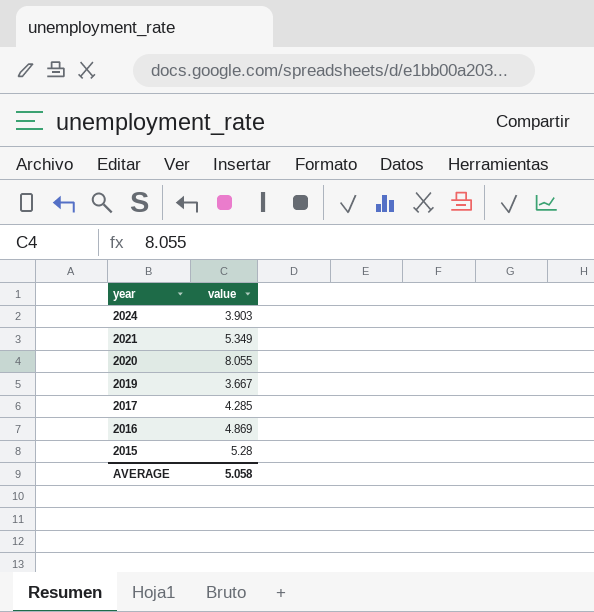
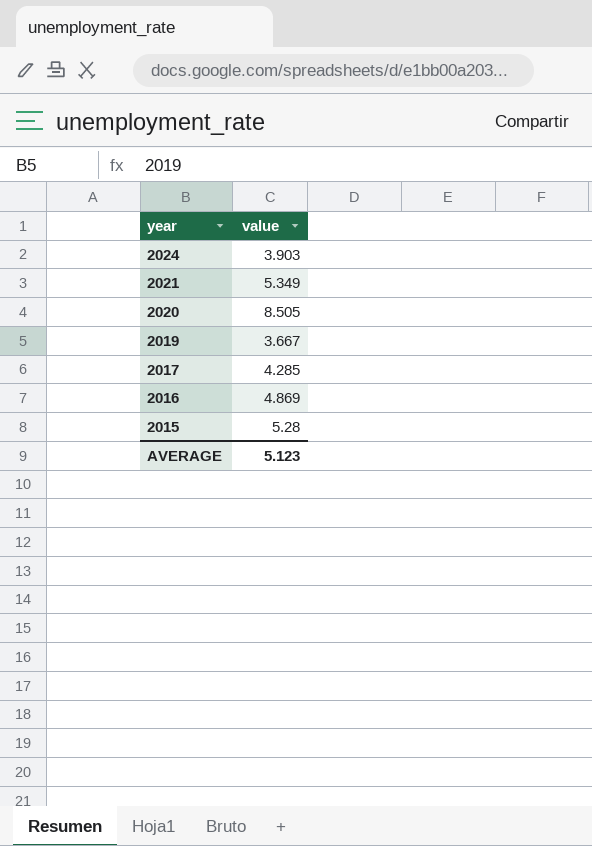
2020 | value: 8.055 -> 8.505
AVERAGE | value: 5.058 -> 5.123

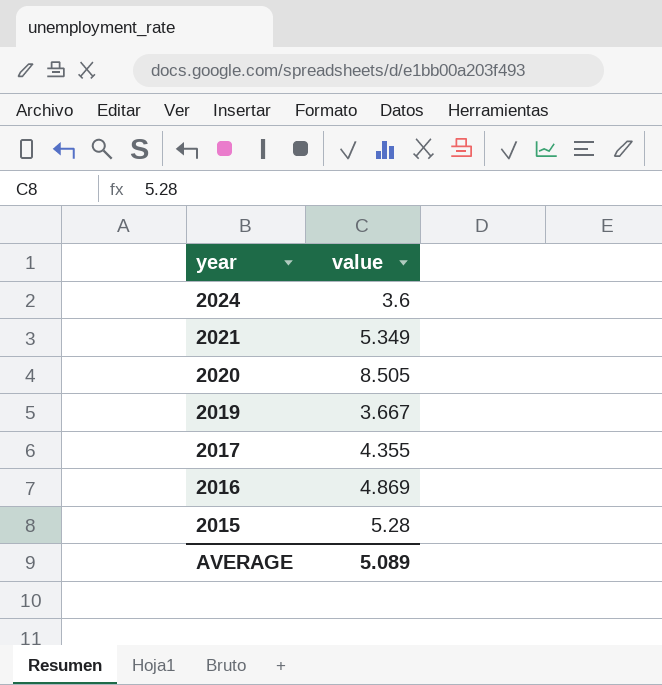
2024 | value: 3.903 -> 3.6
2017 | value: 4.285 -> 4.355
AVERAGE | value: 5.123 -> 5.089

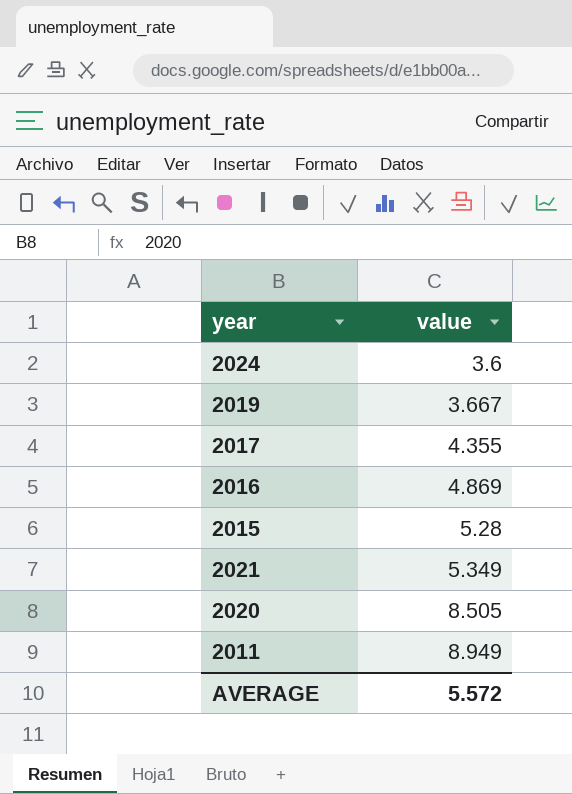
row order: year descending -> value ascending
row 2011: none -> 8.949
AVERAGE | value: 5.089 -> 5.572

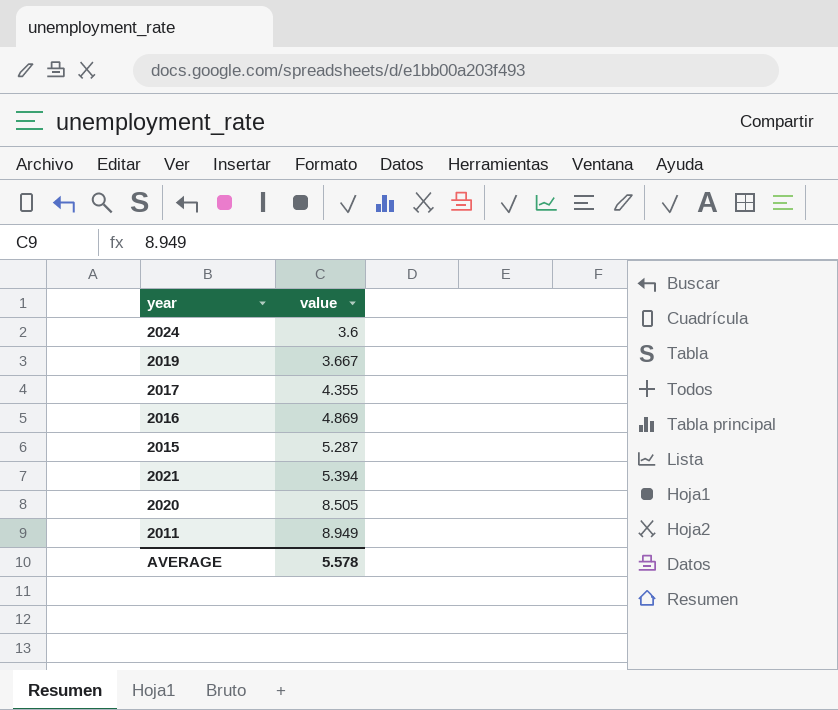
2015 | value: 5.28 -> 5.287
2021 | value: 5.349 -> 5.394
AVERAGE | value: 5.572 -> 5.578

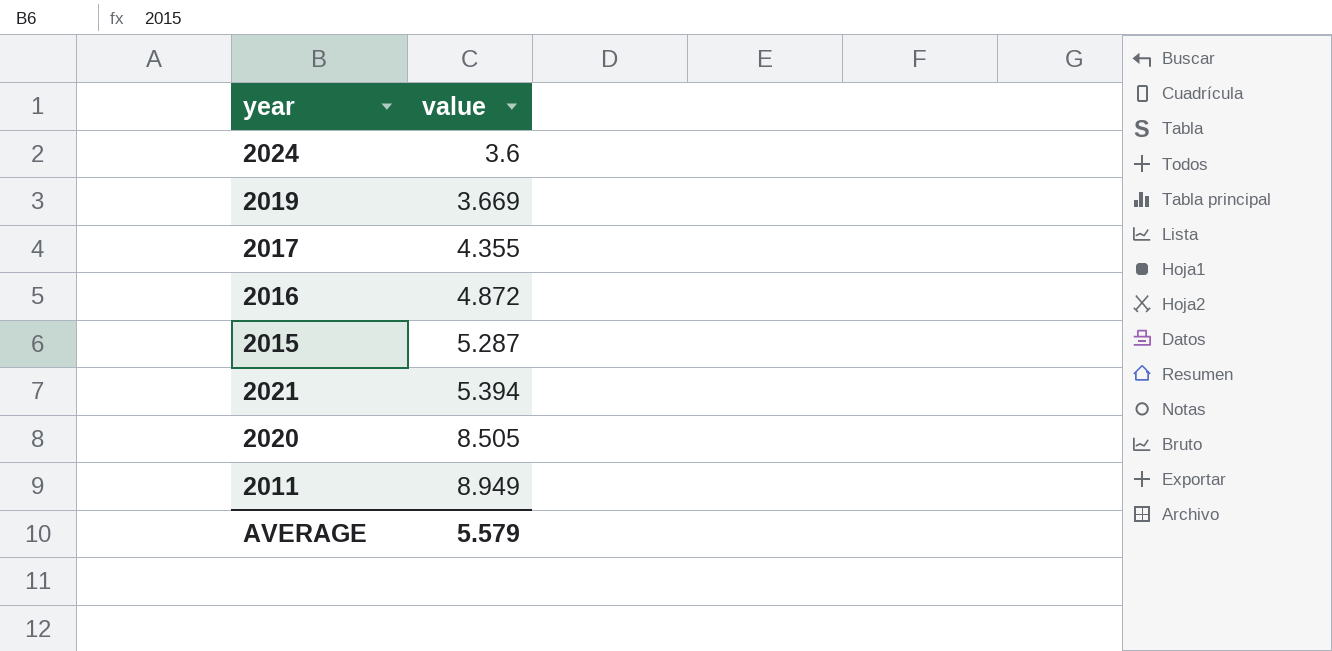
2019 | value: 3.667 -> 3.669
2016 | value: 4.869 -> 4.872
AVERAGE | value: 5.578 -> 5.579

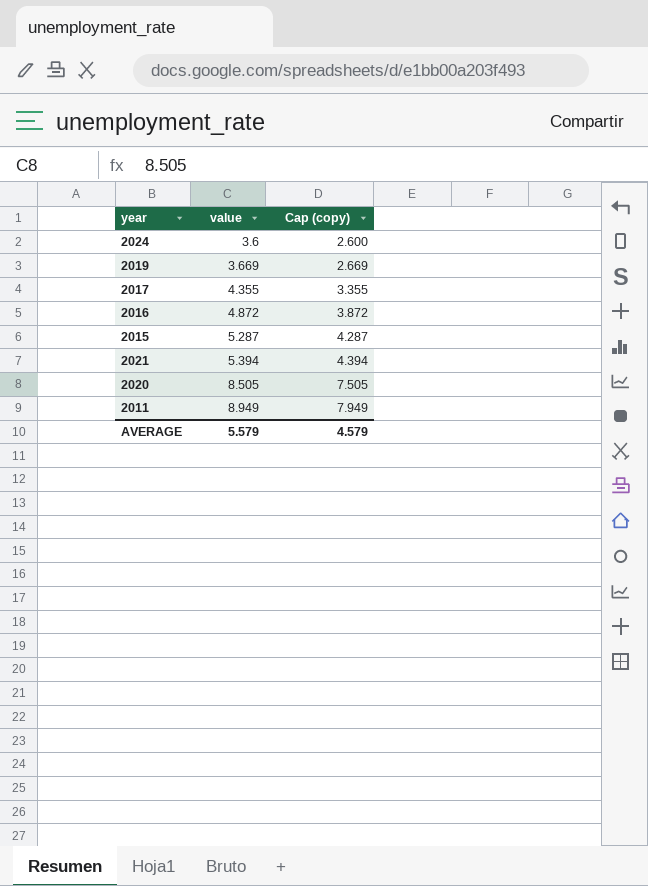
column Cap (copy) | formula: none -> [value] - 1

